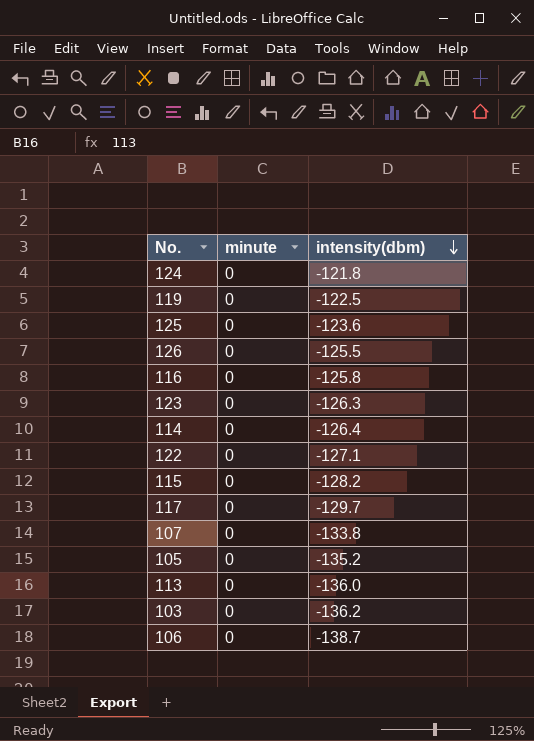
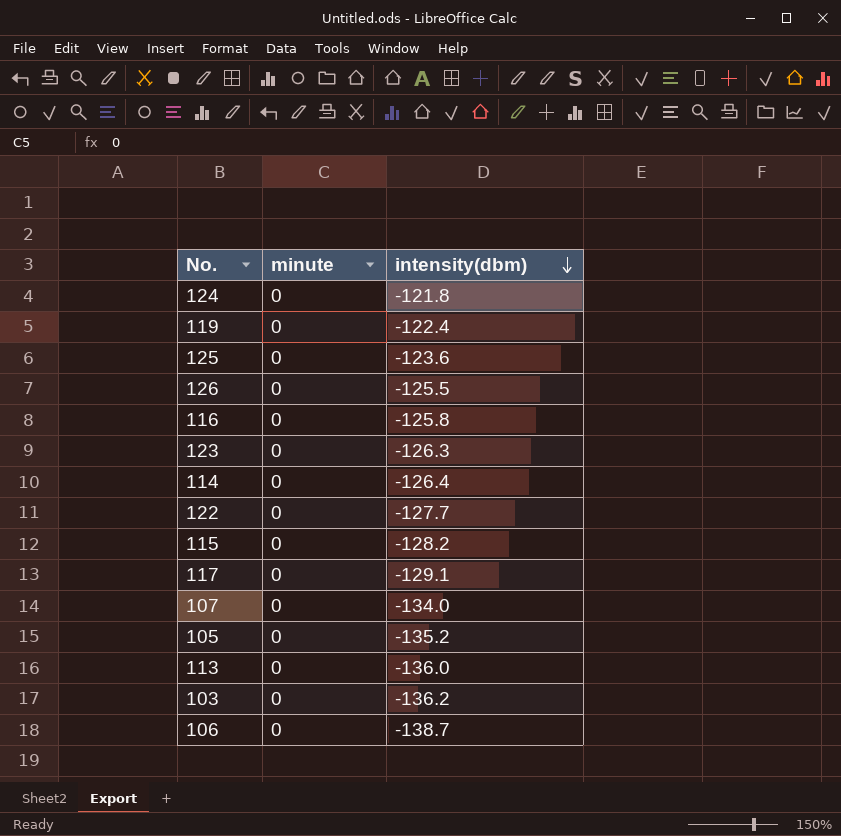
119 | intensity(dbm): -122.5 -> -122.4
122 | intensity(dbm): -127.1 -> -127.7
117 | intensity(dbm): -129.7 -> -129.1
107 | intensity(dbm): -133.8 -> -134.0

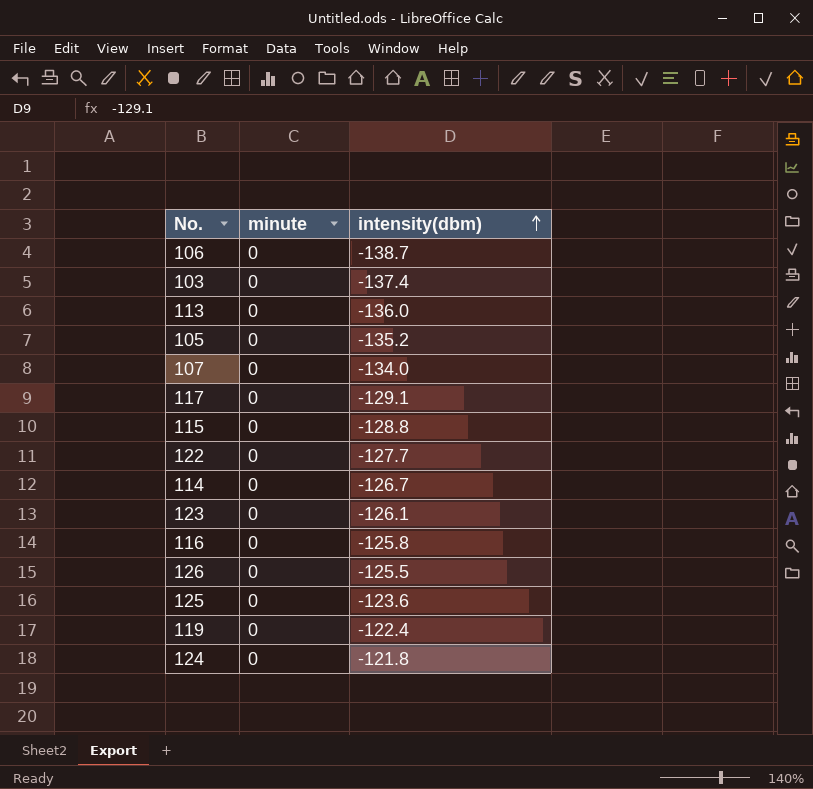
row order: intensity(dbm) descending -> intensity(dbm) ascending
103 | intensity(dbm): -136.2 -> -137.4
115 | intensity(dbm): -128.2 -> -128.8
114 | intensity(dbm): -126.4 -> -126.7
123 | intensity(dbm): -126.3 -> -126.1

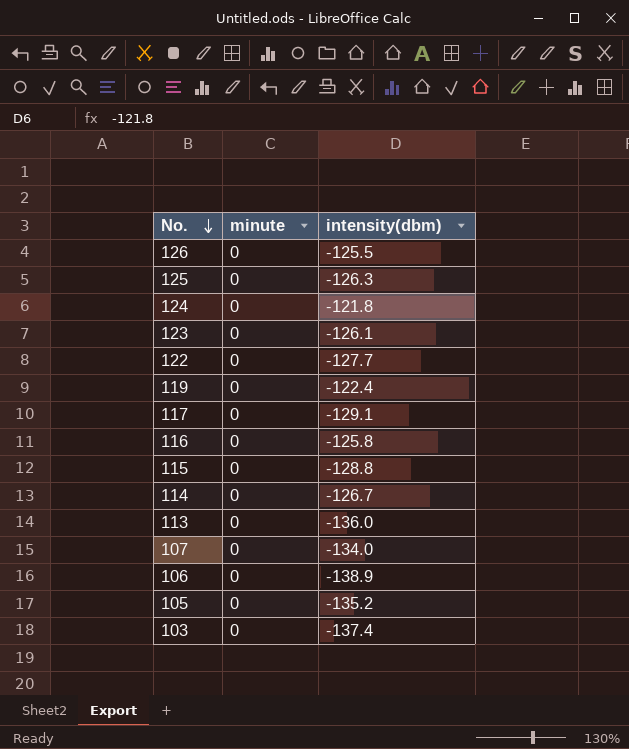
row order: intensity(dbm) ascending -> No. descending
125 | intensity(dbm): -123.6 -> -126.3
106 | intensity(dbm): -138.7 -> -138.9

